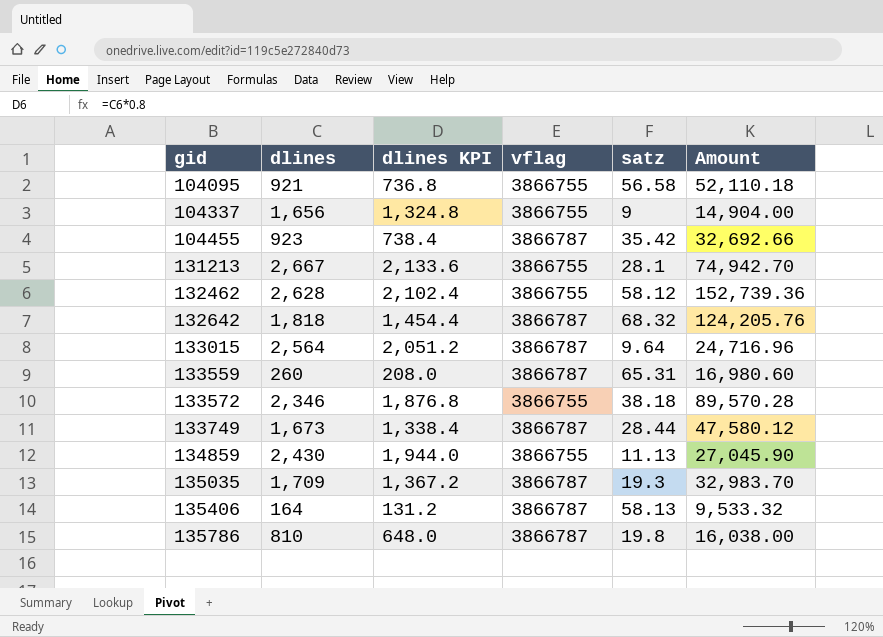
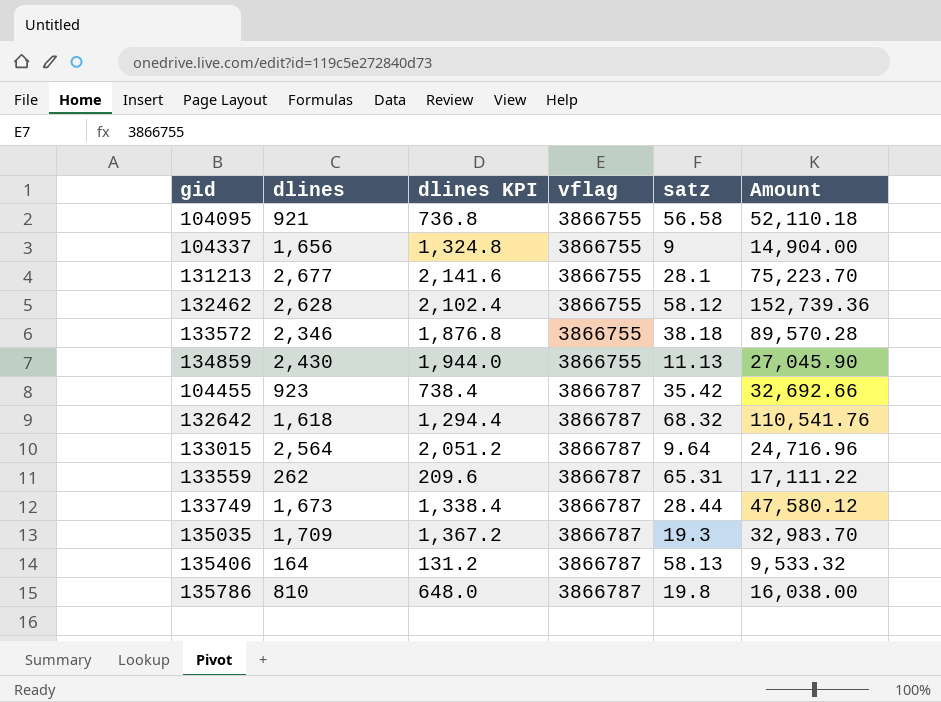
row order: gid ascending -> vflag ascending
131213 | dlines: 2,667 -> 2,677
131213 | dlines KPI: 2,133.6 -> 2,141.6
131213 | Amount: 74,942.70 -> 75,223.70
132642 | dlines: 1,818 -> 1,618
132642 | dlines KPI: 1,454.4 -> 1,294.4
132642 | Amount: 124,205.76 -> 110,541.76
133559 | dlines: 260 -> 262
133559 | dlines KPI: 208.0 -> 209.6
133559 | Amount: 16,980.60 -> 17,111.22

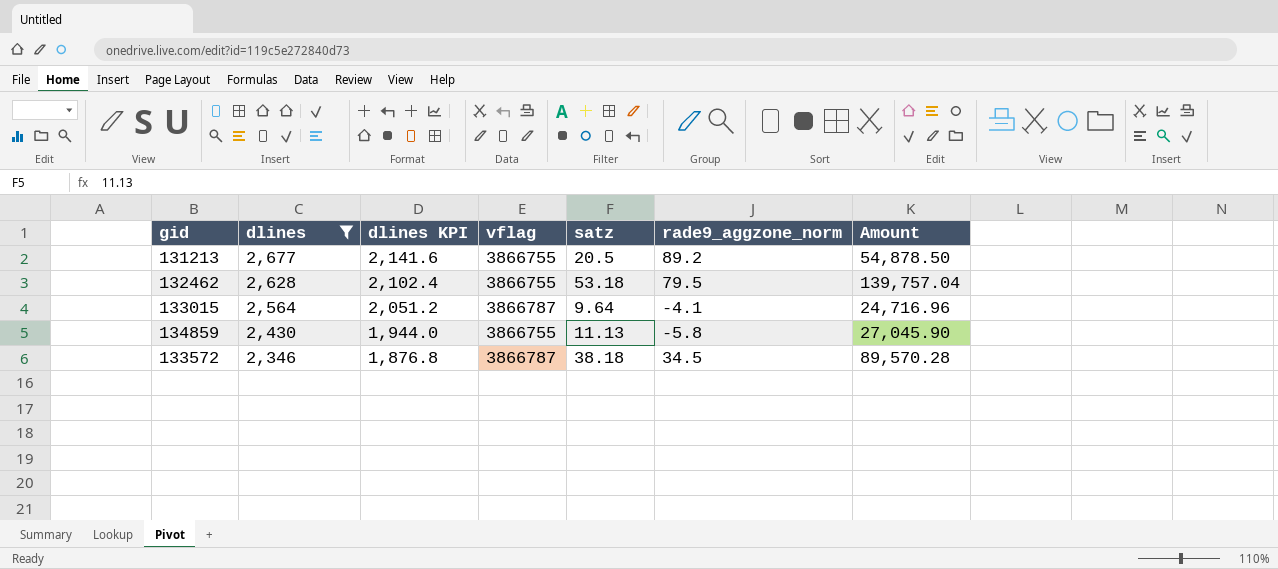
filter: none -> dlines >= 2,346
row order: vflag ascending -> dlines descending
column rade9_aggzone_norm | position: none -> 6
131213 | satz: 28.1 -> 20.5
131213 | Amount: 75,223.70 -> 54,878.50
132462 | satz: 58.12 -> 53.18
132462 | Amount: 152,739.36 -> 139,757.04
133572 | vflag: 3866755 -> 3866787

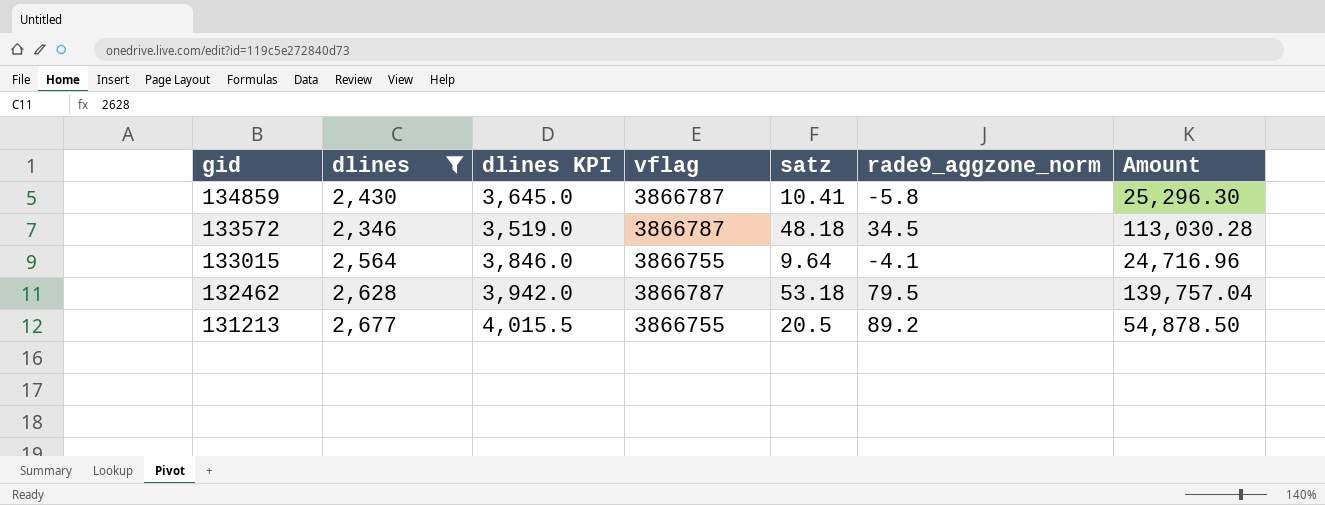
row order: dlines descending -> gid descending
column dlines KPI | formula: [dlines] * 0.8 -> [dlines] * 1.5
134859 | vflag: 3866755 -> 3866787
134859 | satz: 11.13 -> 10.41
134859 | Amount: 27,045.90 -> 25,296.30
133572 | satz: 38.18 -> 48.18
133572 | Amount: 89,570.28 -> 113,030.28
133015 | vflag: 3866787 -> 3866755
132462 | vflag: 3866755 -> 3866787

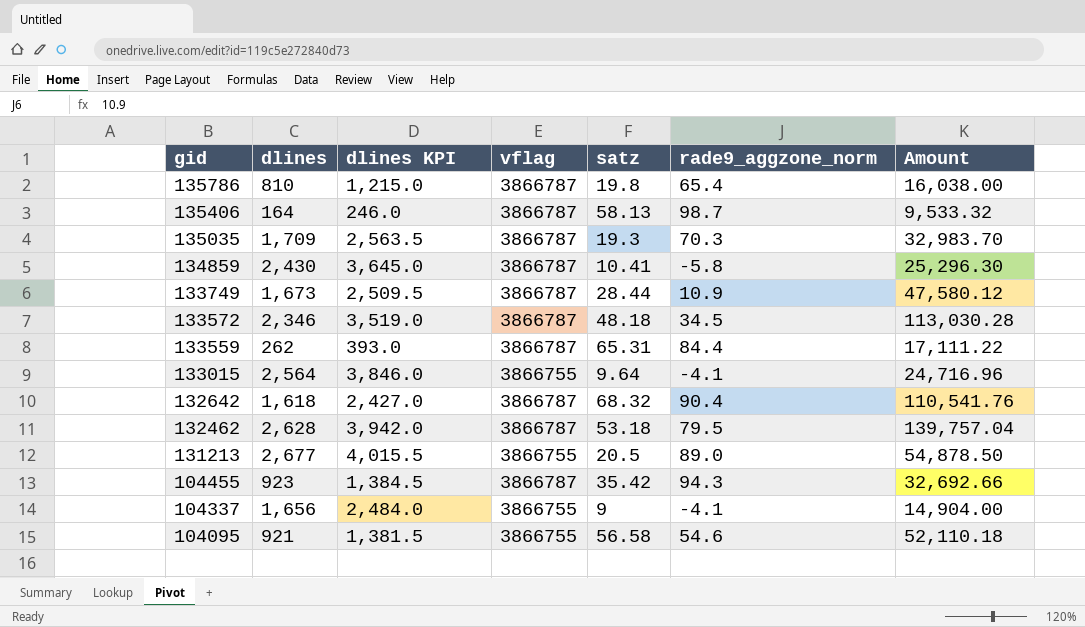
filter: dlines >= 2,346 -> none
131213 | rade9_aggzone_norm: 89.2 -> 89.0

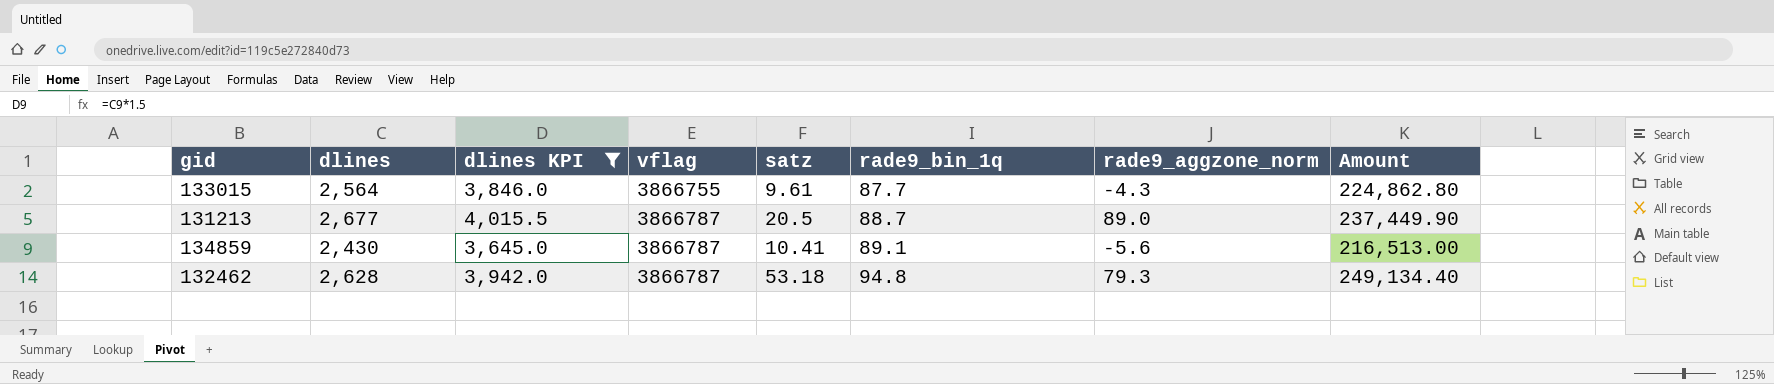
filter: none -> dlines KPI >= 3,645.0
row order: gid descending -> vflag ascending
column rade9_bin_1q | position: none -> 6
column Amount | formula: [dlines] * [satz] -> [dlines] * [rade9_bin_1q]
133015 | satz: 9.64 -> 9.61
133015 | rade9_aggzone_norm: -4.1 -> -4.3
131213 | vflag: 3866755 -> 3866787
134859 | rade9_aggzone_norm: -5.8 -> -5.6
132462 | rade9_aggzone_norm: 79.5 -> 79.3

